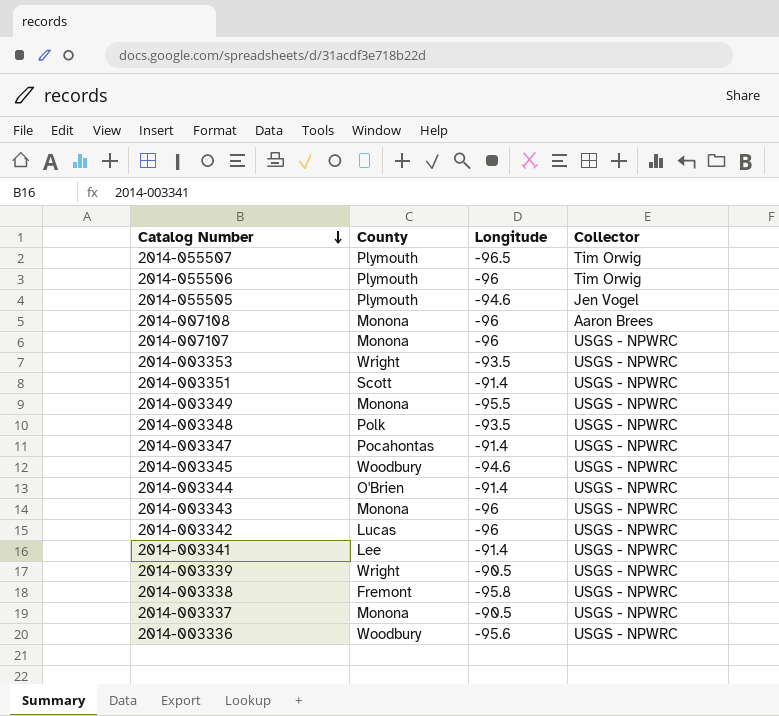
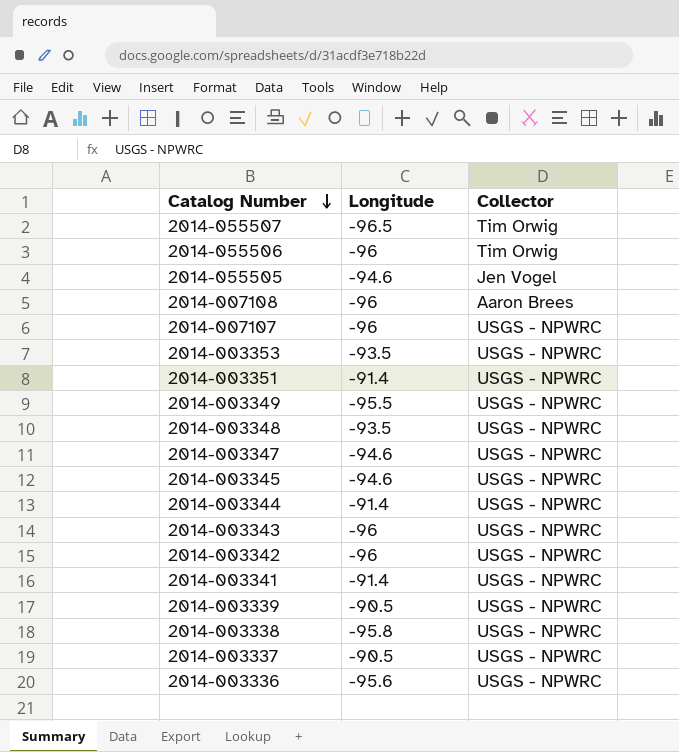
column County | position: 2 -> none
2014-003347 | Longitude: -91.4 -> -94.6

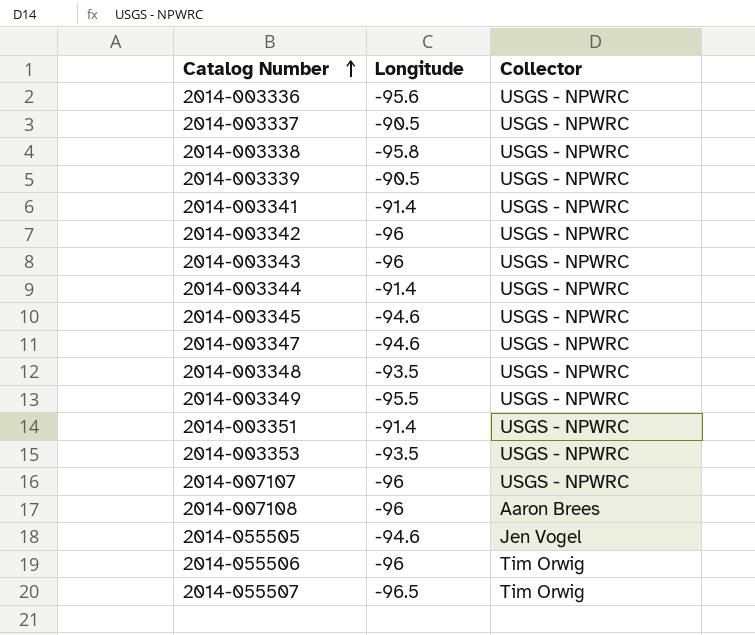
row order: Catalog Number descending -> Catalog Number ascending

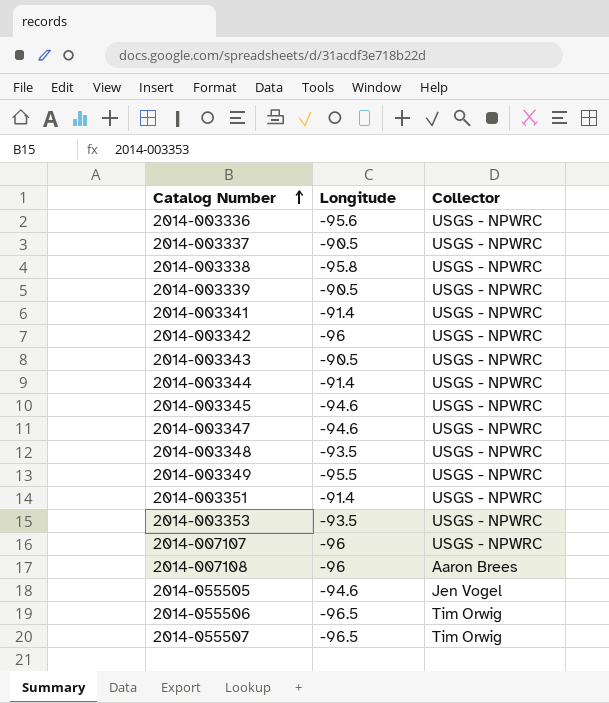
2014-003343 | Longitude: -96 -> -90.5
2014-055506 | Longitude: -96 -> -96.5

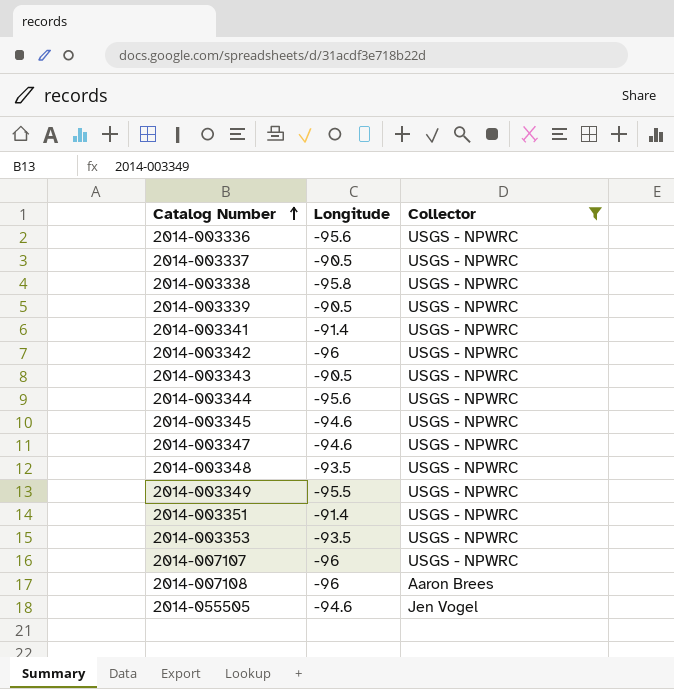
filter: none -> Collector != Tim Orwig
2014-003344 | Longitude: -91.4 -> -95.6

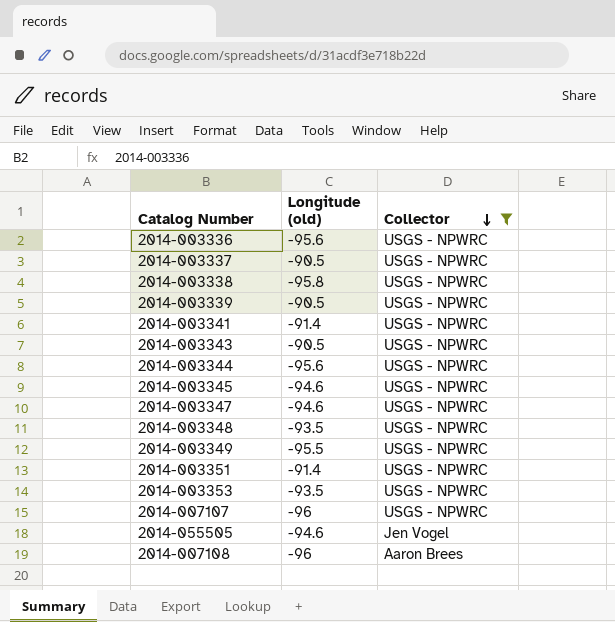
row order: Catalog Number ascending -> Collector descending
column name: Longitude -> Longitude (old)
row 2014-003342: -96 | USGS - NPWRC -> none

